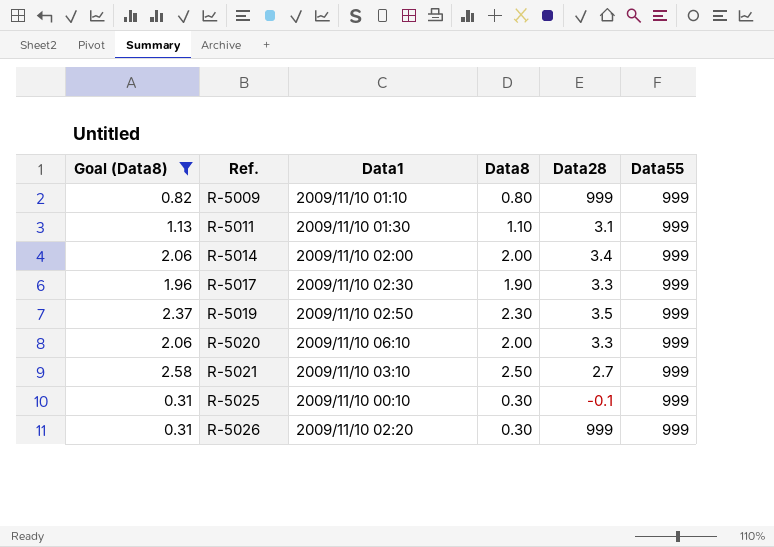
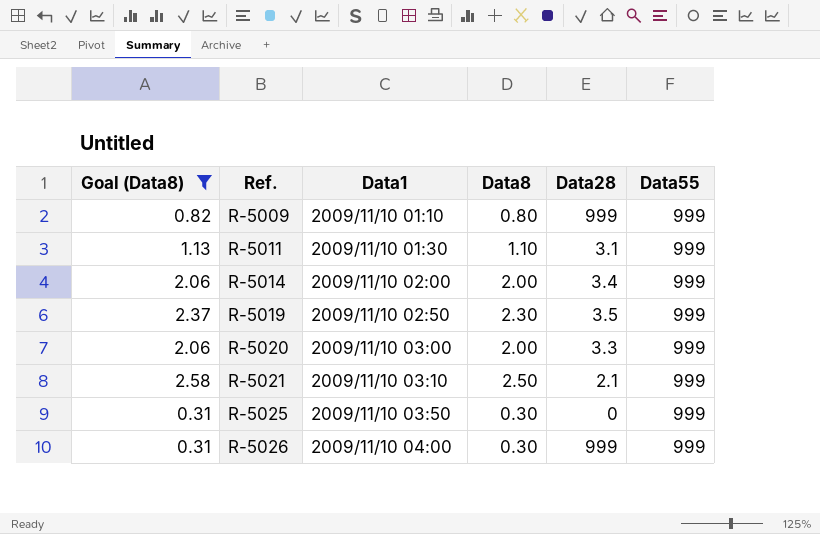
row R-5017: 1.96 | 2009/11/10 02:30 | 1.90 | 3.3 | 999 -> none
R-5020 | Data1: 2009/11/10 06:10 -> 2009/11/10 03:00
R-5021 | Data28: 2.7 -> 2.1
R-5025 | Data1: 2009/11/10 00:10 -> 2009/11/10 03:50
R-5025 | Data28: -0.1 -> 0
R-5026 | Data1: 2009/11/10 02:20 -> 2009/11/10 04:00

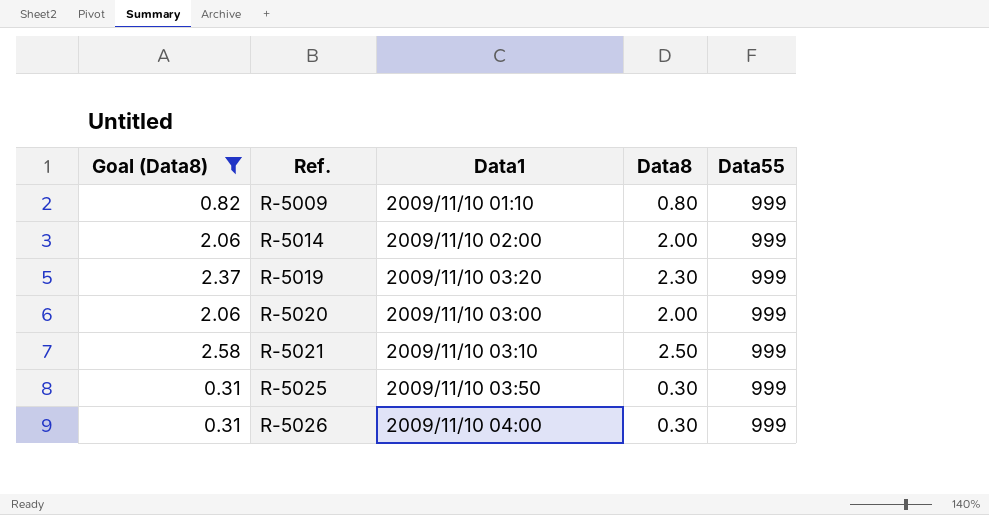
column Data28 | position: 5 -> none
row R-5011: 1.13 | 2009/11/10 01:30 | 1.10 | 3.1 | 999 -> none
R-5019 | Data1: 2009/11/10 02:50 -> 2009/11/10 03:20

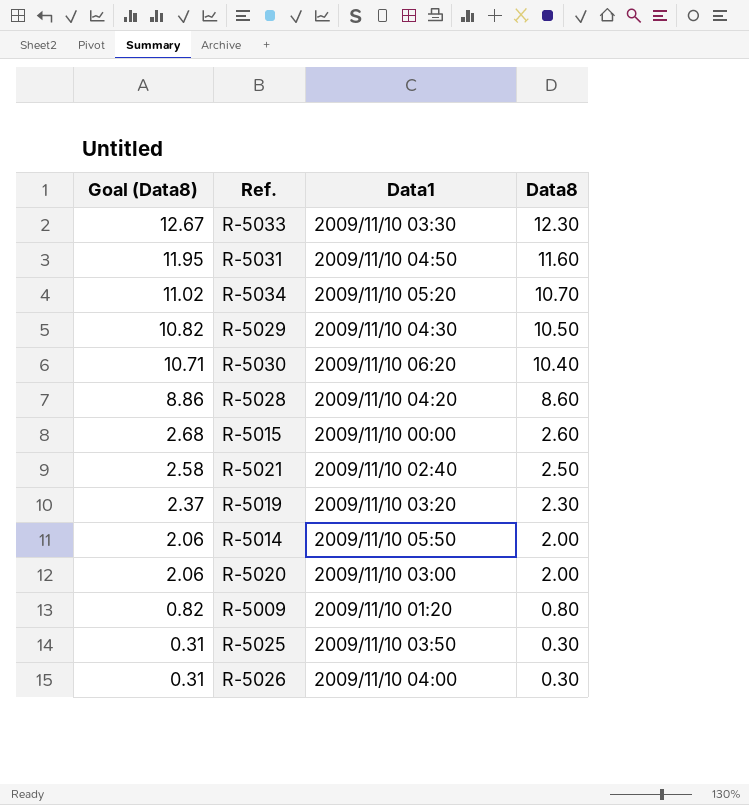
filter: Goal (Data8) <= 2.58 -> none
row order: Ref. ascending -> Goal (Data8) descending
column Data55 | position: 5 -> none
R-5021 | Data1: 2009/11/10 03:10 -> 2009/11/10 02:40
R-5014 | Data1: 2009/11/10 02:00 -> 2009/11/10 05:50
R-5009 | Data1: 2009/11/10 01:10 -> 2009/11/10 01:20

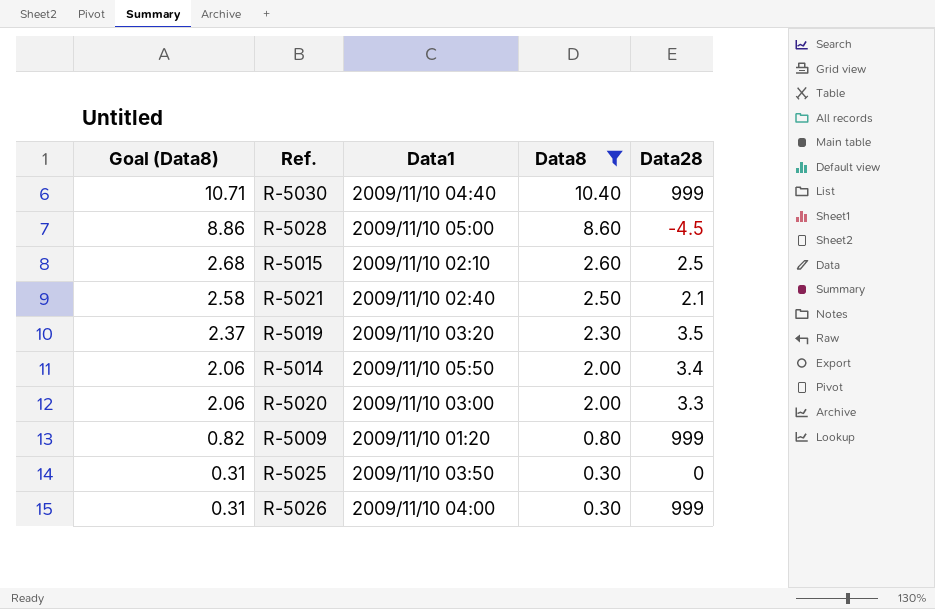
filter: none -> Data8 <= 10.40
column Data28 | position: none -> 5
R-5030 | Data1: 2009/11/10 06:20 -> 2009/11/10 04:40
R-5028 | Data1: 2009/11/10 04:20 -> 2009/11/10 05:00
R-5015 | Data1: 2009/11/10 00:00 -> 2009/11/10 02:10

